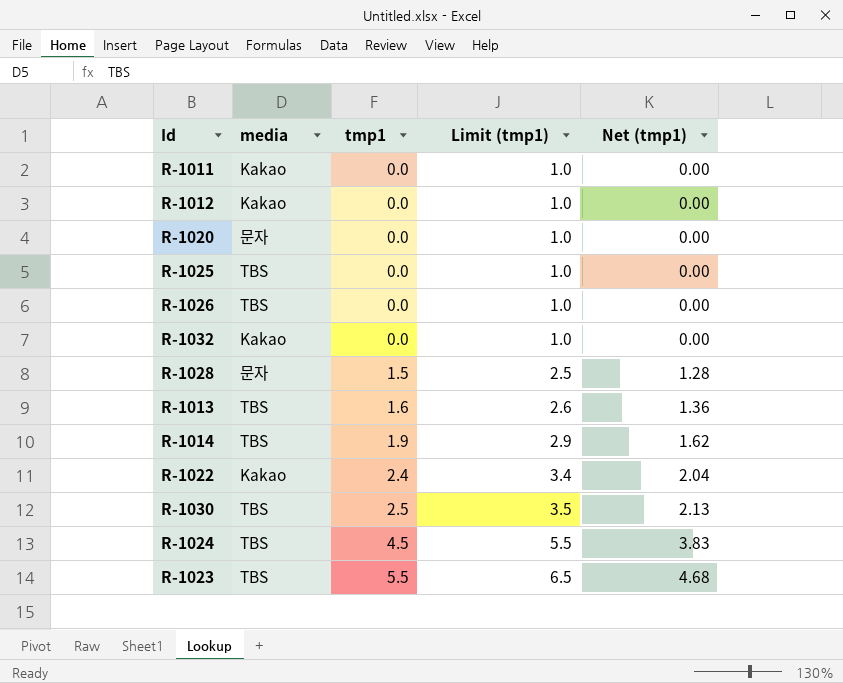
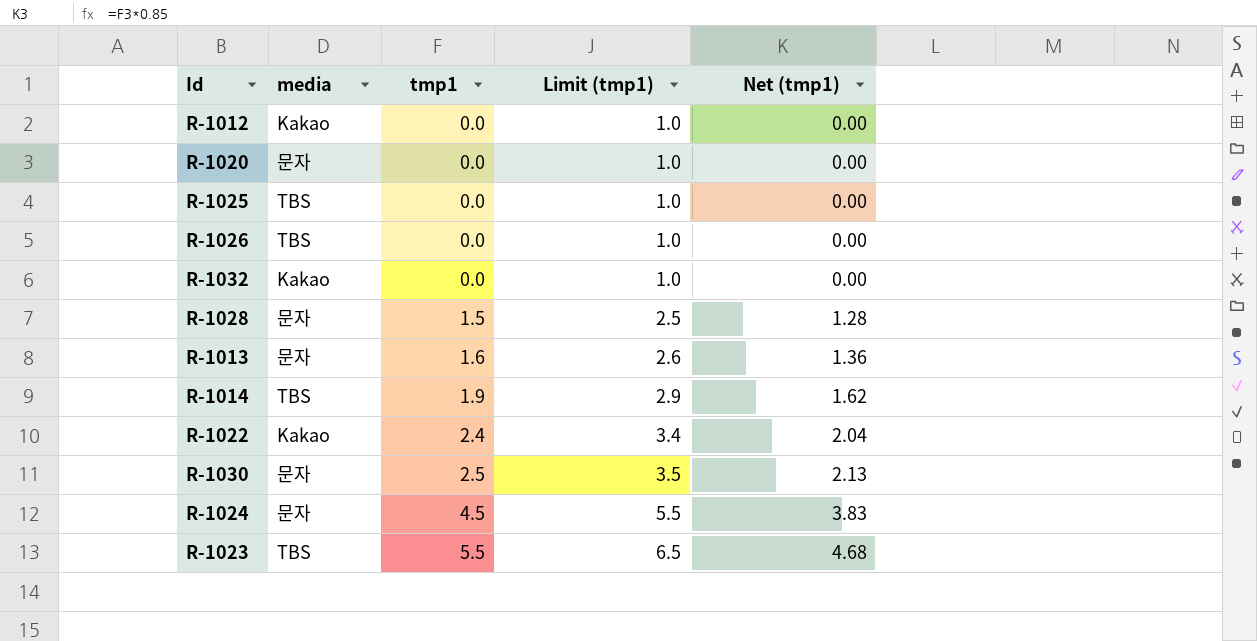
row R-1011: Kakao | 0.0 | 1.0 | 0.00 -> none
R-1013 | media: TBS -> 문자
R-1030 | media: TBS -> 문자
R-1024 | media: TBS -> 문자

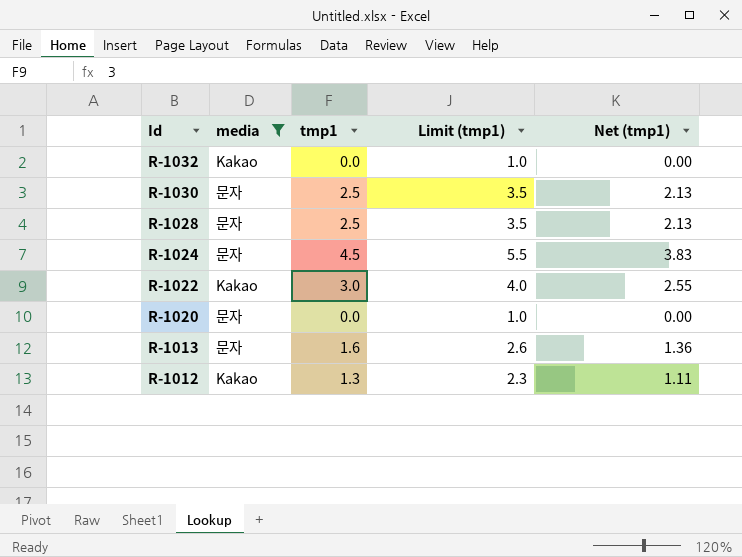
filter: none -> media != TBS
row order: tmp1 ascending -> Id descending
R-1028 | tmp1: 1.5 -> 2.5
R-1028 | Limit (tmp1): 2.5 -> 3.5
R-1028 | Net (tmp1): 1.28 -> 2.13
R-1022 | tmp1: 2.4 -> 3.0
R-1022 | Limit (tmp1): 3.4 -> 4.0
R-1022 | Net (tmp1): 2.04 -> 2.55
R-1012 | tmp1: 0.0 -> 1.3
R-1012 | Limit (tmp1): 1.0 -> 2.3
R-1012 | Net (tmp1): 0.00 -> 1.11

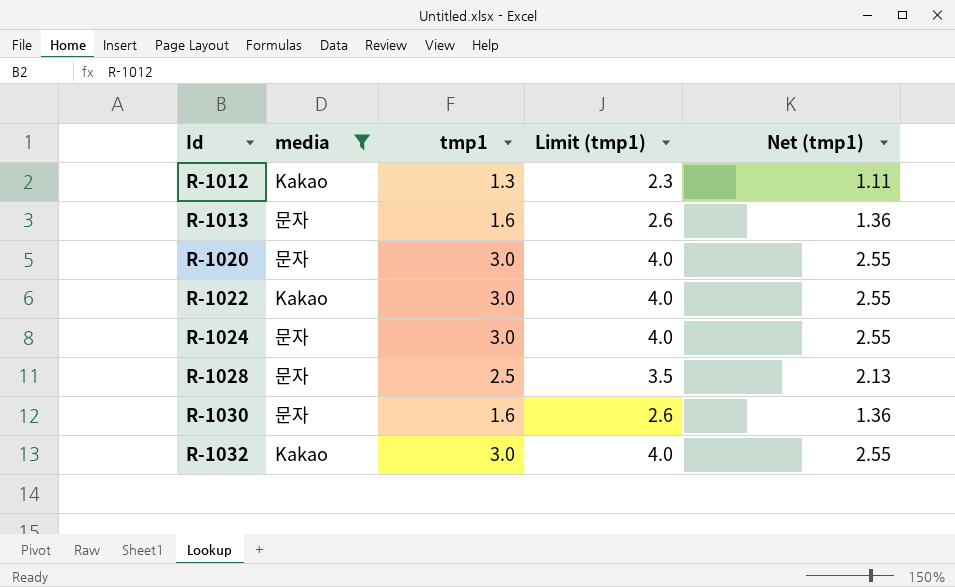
row order: Id descending -> Id ascending
R-1020 | tmp1: 0.0 -> 3.0
R-1020 | Limit (tmp1): 1.0 -> 4.0
R-1020 | Net (tmp1): 0.00 -> 2.55
R-1024 | tmp1: 4.5 -> 3.0
R-1024 | Limit (tmp1): 5.5 -> 4.0
R-1024 | Net (tmp1): 3.83 -> 2.55
R-1030 | tmp1: 2.5 -> 1.6
R-1030 | Limit (tmp1): 3.5 -> 2.6
R-1030 | Net (tmp1): 2.13 -> 1.36
R-1032 | tmp1: 0.0 -> 3.0
R-1032 | Limit (tmp1): 1.0 -> 4.0
R-1032 | Net (tmp1): 0.00 -> 2.55

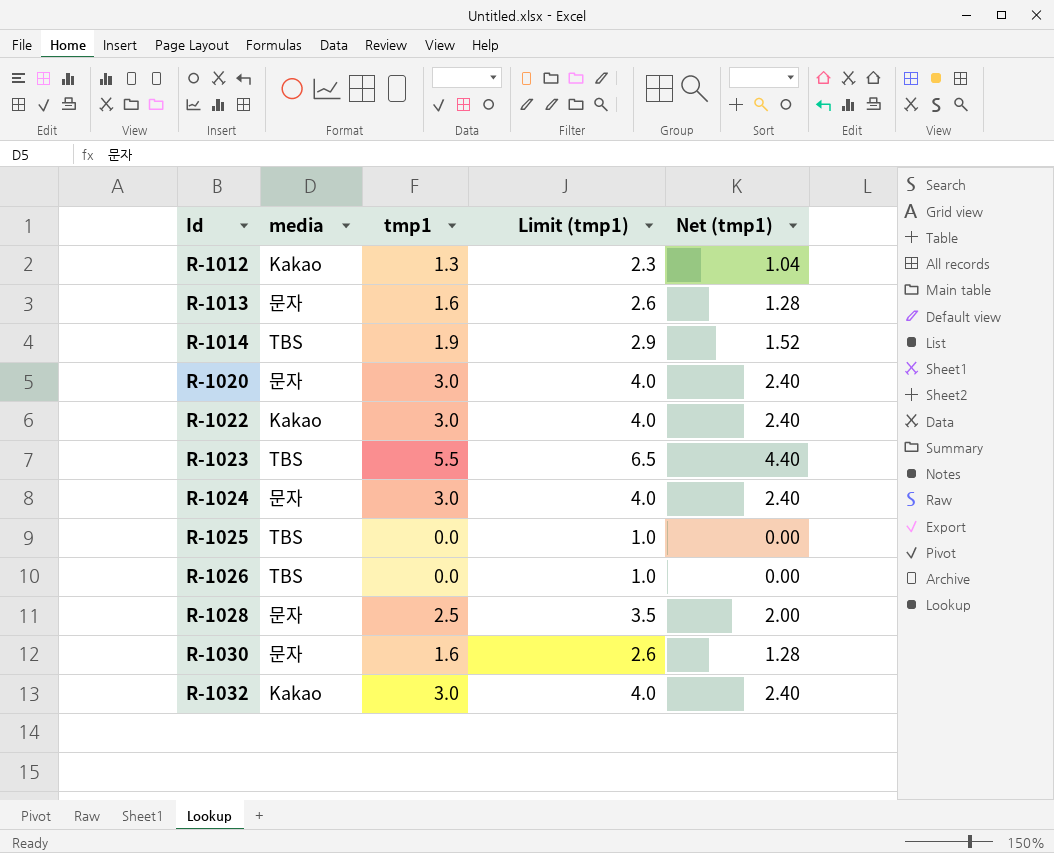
filter: media != TBS -> none
column Net (tmp1) | formula: [tmp1] * 0.85 -> [tmp1] * 0.8

